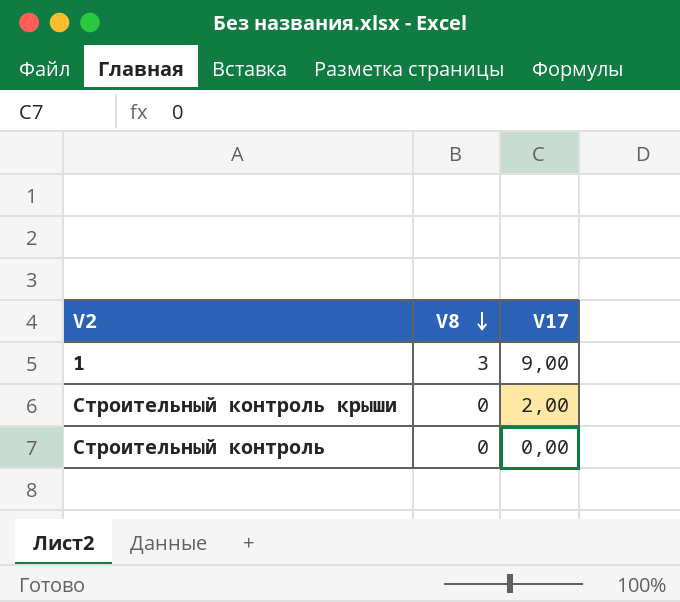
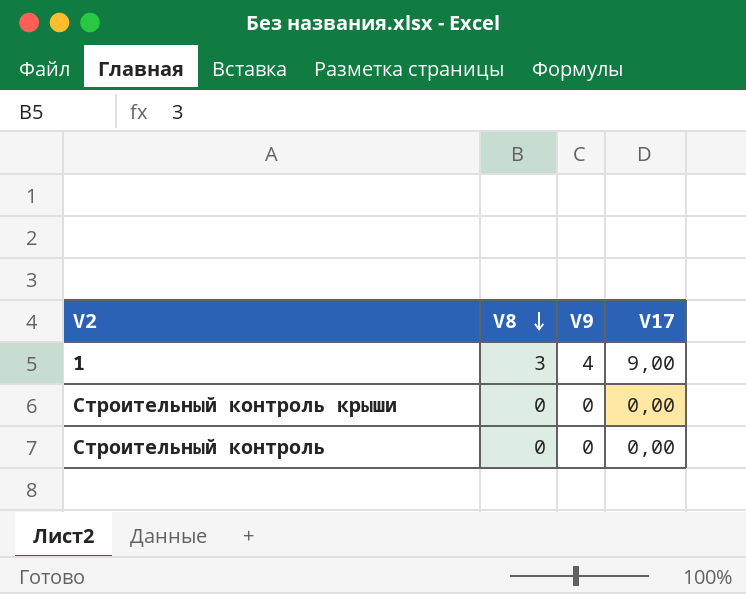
column V9 | position: none -> 3
Строительный контроль крыши | V17: 2,00 -> 0,00

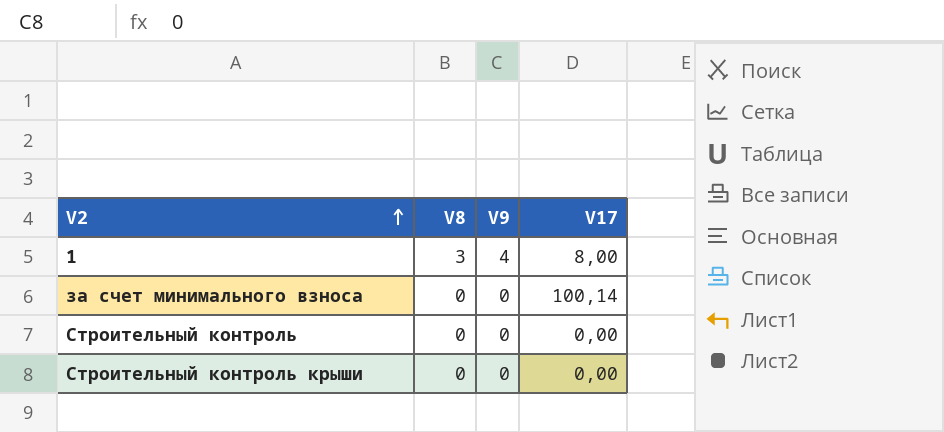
row order: V8 descending -> V2 ascending
1 | V17: 9,00 -> 8,00
row за счет минимального взноса: none -> 0 | 0 | 100,14

